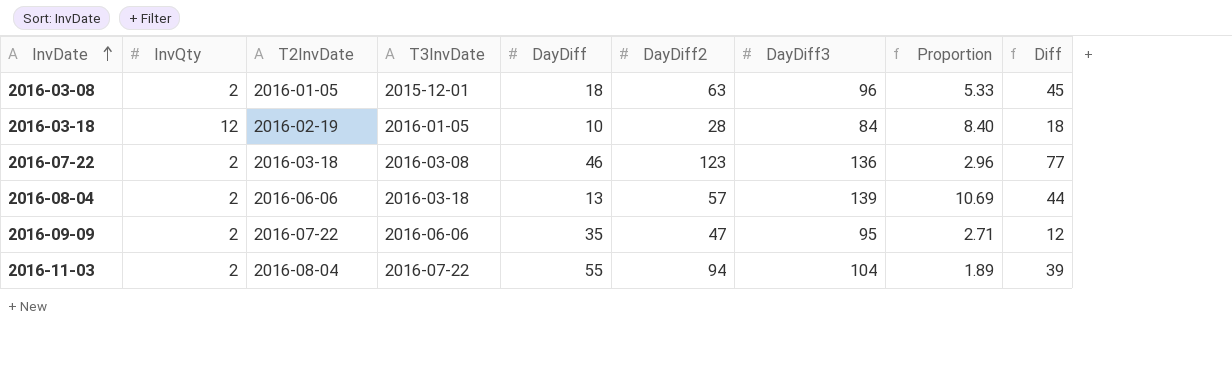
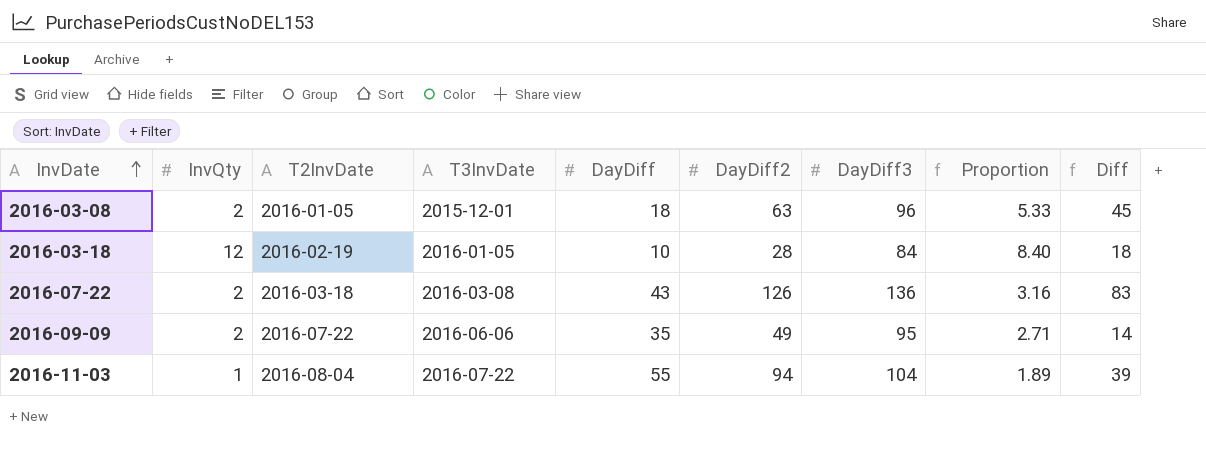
row 2016-08-04: 2 | 2016-06-06 | 2016-03-18 | 13 | 57 | 139 | 10.69 | 44 -> none
2016-07-22 | DayDiff: 46 -> 43
2016-07-22 | DayDiff2: 123 -> 126
2016-07-22 | Proportion: 2.96 -> 3.16
2016-07-22 | Diff: 77 -> 83
2016-09-09 | DayDiff2: 47 -> 49
2016-09-09 | Diff: 12 -> 14
2016-11-03 | InvQty: 2 -> 1

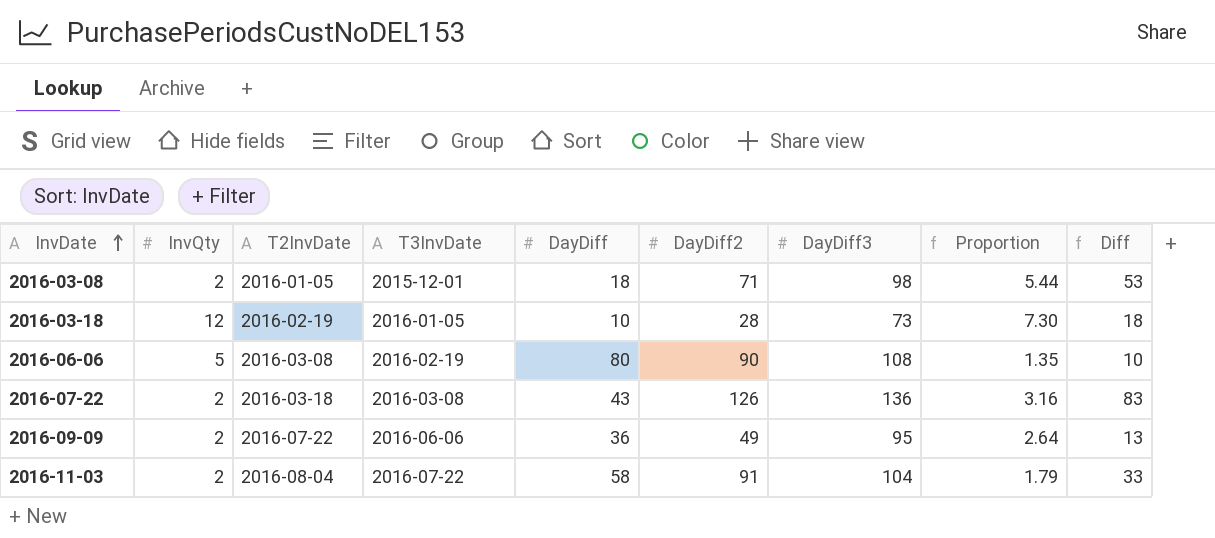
2016-03-08 | DayDiff2: 63 -> 71
2016-03-08 | DayDiff3: 96 -> 98
2016-03-08 | Proportion: 5.33 -> 5.44
2016-03-08 | Diff: 45 -> 53
2016-03-18 | DayDiff3: 84 -> 73
2016-03-18 | Proportion: 8.40 -> 7.30
row 2016-06-06: none -> 5 | 2016-03-08 | 2016-02-19 | 80 | 90 | 108 | 1.35 | 10
2016-09-09 | DayDiff: 35 -> 36
2016-09-09 | Proportion: 2.71 -> 2.64
2016-09-09 | Diff: 14 -> 13
2016-11-03 | InvQty: 1 -> 2
2016-11-03 | DayDiff: 55 -> 58
2016-11-03 | DayDiff2: 94 -> 91
2016-11-03 | Proportion: 1.89 -> 1.79
2016-11-03 | Diff: 39 -> 33

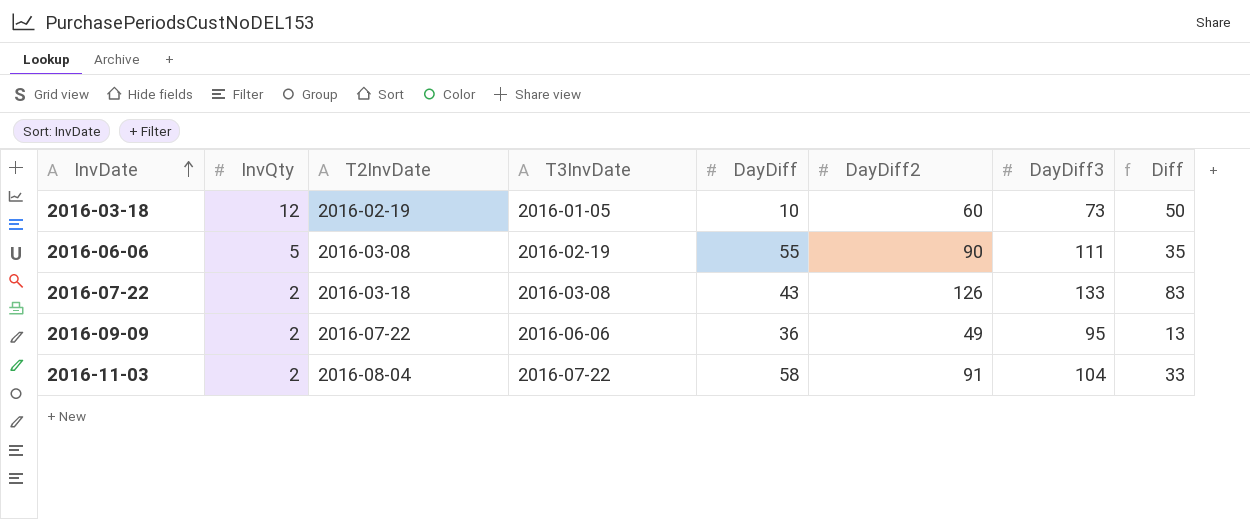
column Proportion | formula: [DayDiff3] / [DayDiff] -> none
row 2016-03-08: 2 | 2016-01-05 | 2015-12-01 | 18 | 71 | 98 | 5.44 | 53 -> none
2016-03-18 | DayDiff2: 28 -> 60
2016-03-18 | Diff: 18 -> 50
2016-06-06 | DayDiff: 80 -> 55
2016-06-06 | DayDiff3: 108 -> 111
2016-06-06 | Diff: 10 -> 35
2016-07-22 | DayDiff3: 136 -> 133

